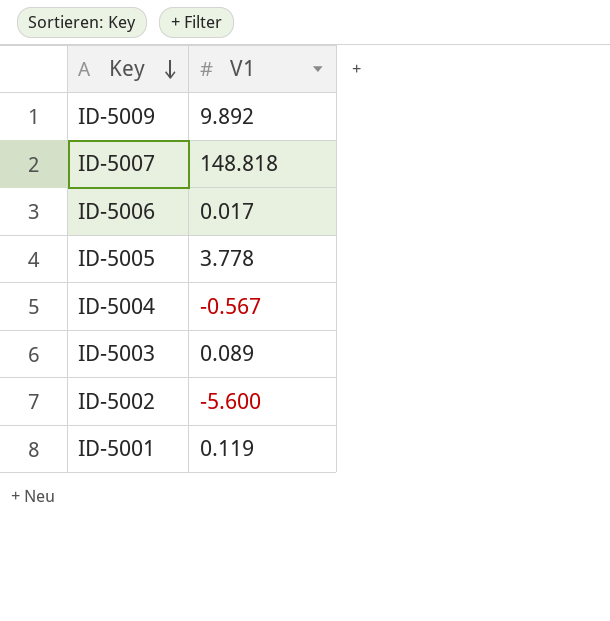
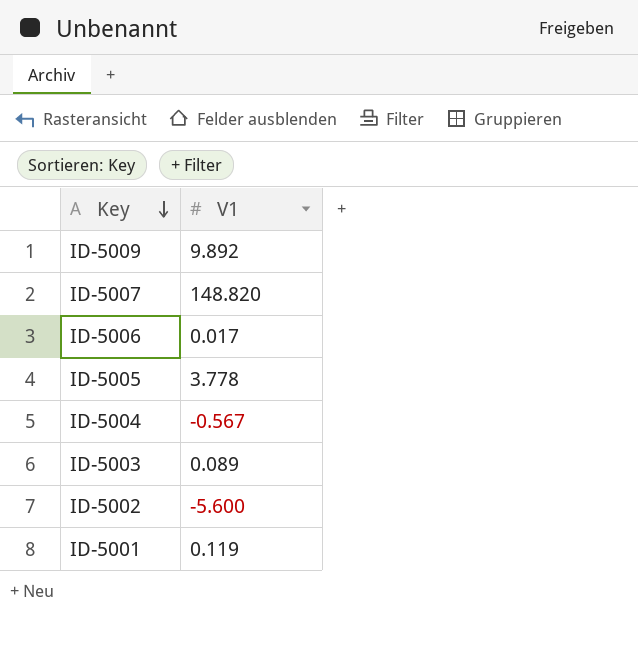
ID-5007 | V1: 148.818 -> 148.820

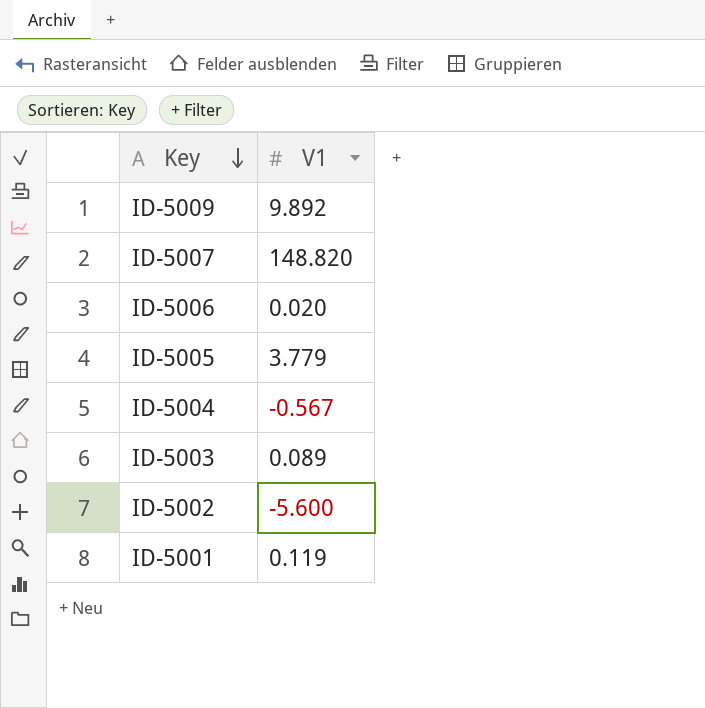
ID-5006 | V1: 0.017 -> 0.020
ID-5005 | V1: 3.778 -> 3.779

